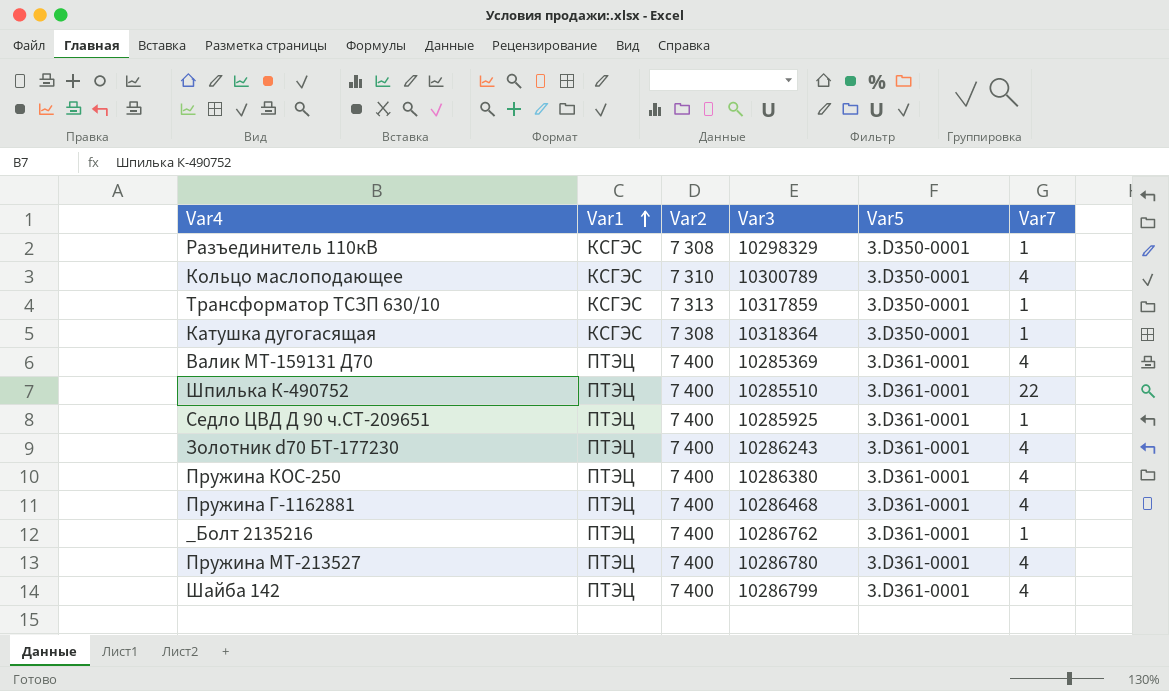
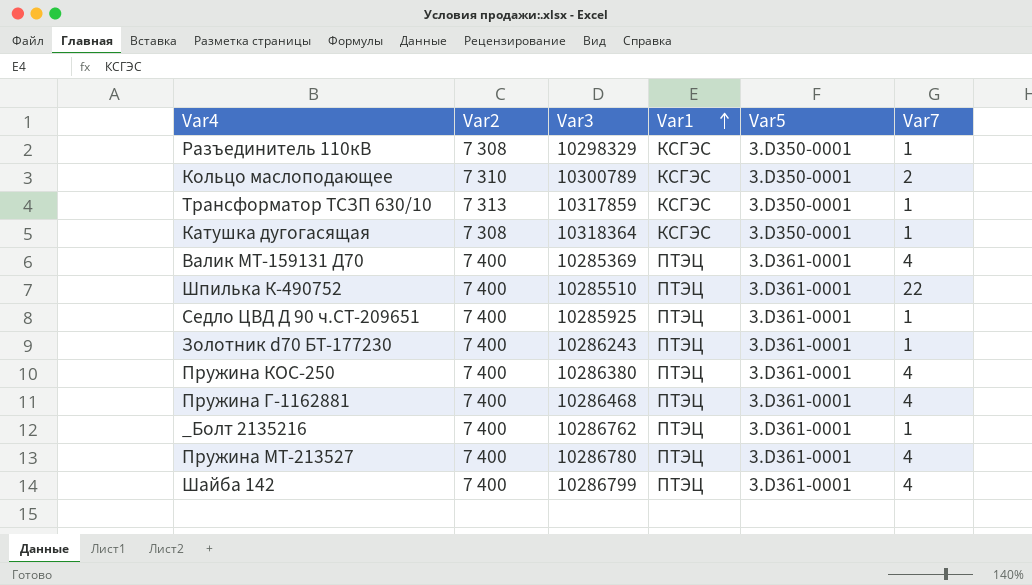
column Var1 | position: 2 -> 4
Кольцо маслоподающее | Var7: 4 -> 2
Золотник d70 БТ-177230 | Var7: 4 -> 1

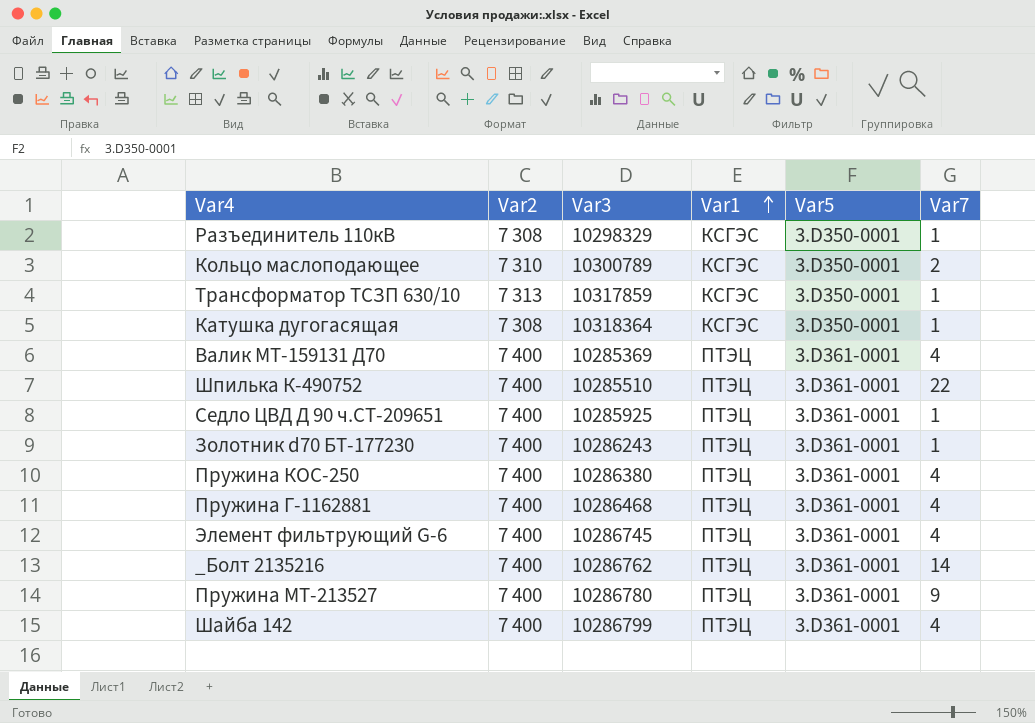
row Элемент фильтрующий G-6: none -> 7 400 | 10286745 | ПТЭЦ | 3.D361-0001 | 4
_Болт 2135216 | Var7: 1 -> 14
Пружина МТ-213527 | Var7: 4 -> 9

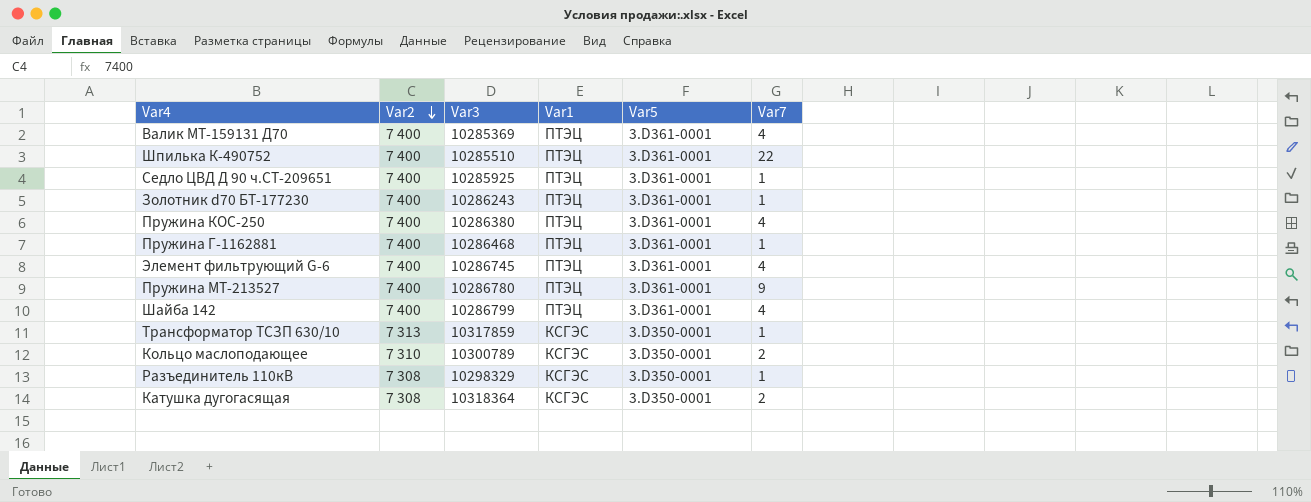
row order: Var1 ascending -> Var2 descending
row _Болт 2135216: 7 400 | 10286762 | ПТЭЦ | 3.D361-0001 | 14 -> none
Пружина Г-1162881 | Var7: 4 -> 1
Катушка дугогасящая | Var7: 1 -> 2

